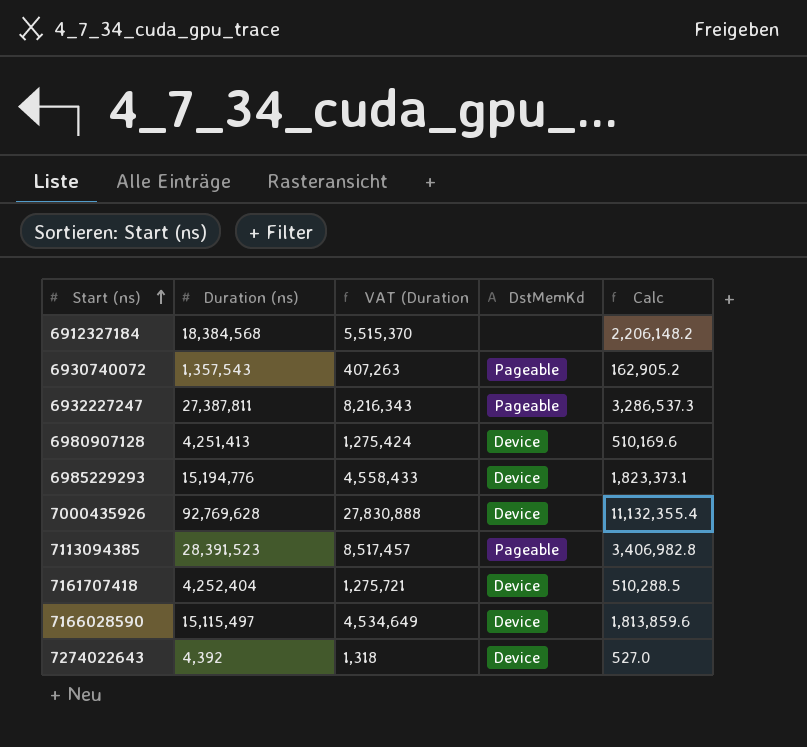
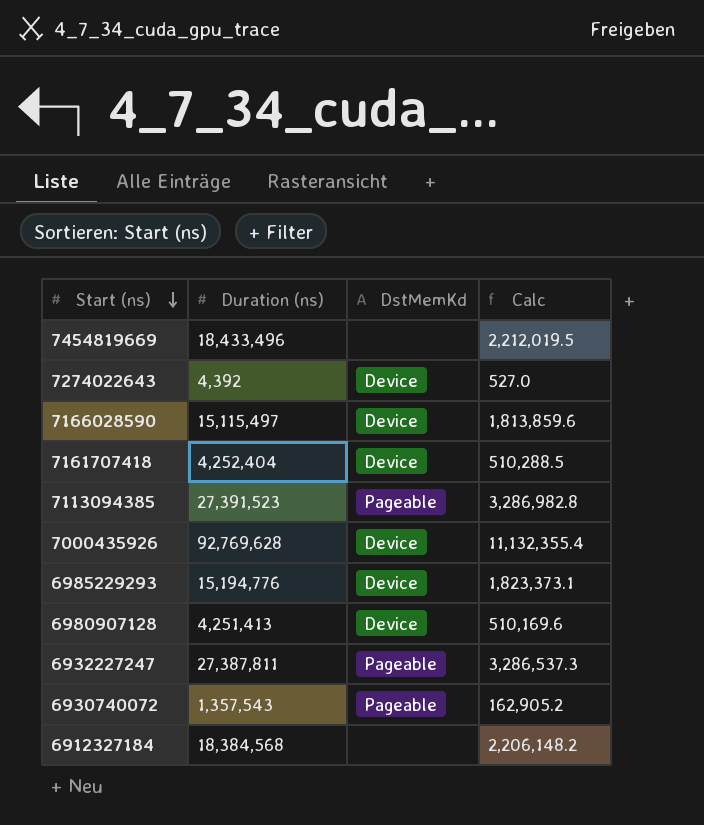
row order: Start (ns) ascending -> Start (ns) descending
column VAT (Duration | formula: [Duration (ns)] * 0.3 -> none
row 7454819669: none -> 18,433,496 | none | 2,212,019.5
7113094385 | Duration (ns): 28,391,523 -> 27,391,523
7113094385 | Calc: 3,406,982.8 -> 3,286,982.8

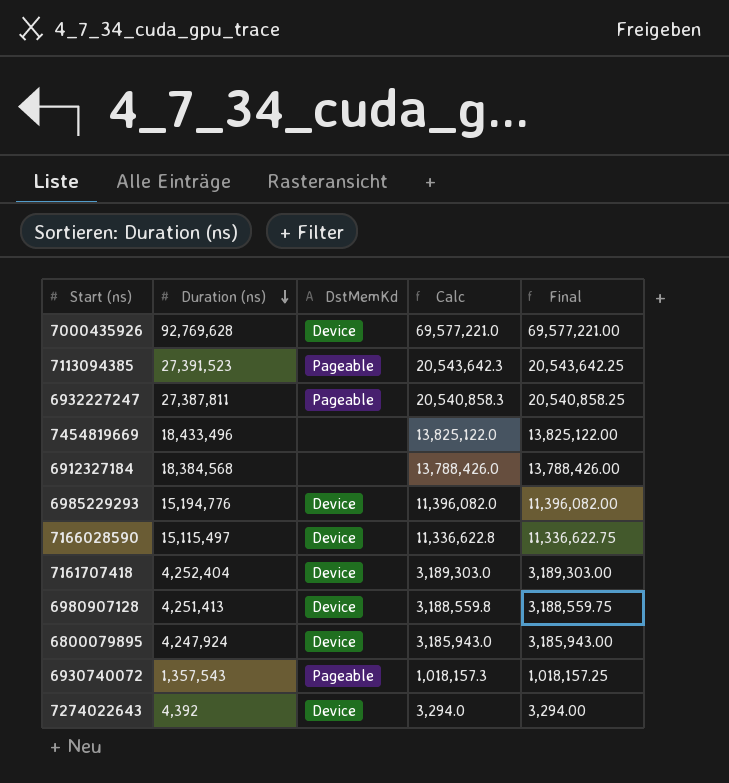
row order: Start (ns) descending -> Duration (ns) descending
column Calc | formula: [Duration (ns)] * 0.12 -> [Duration (ns)] * 0.75
column Final | formula: none -> [Duration (ns)] * 0.75
row 6800079895: none -> 4,247,924 | Device | 3,185,943.0 | 3,185,943.00

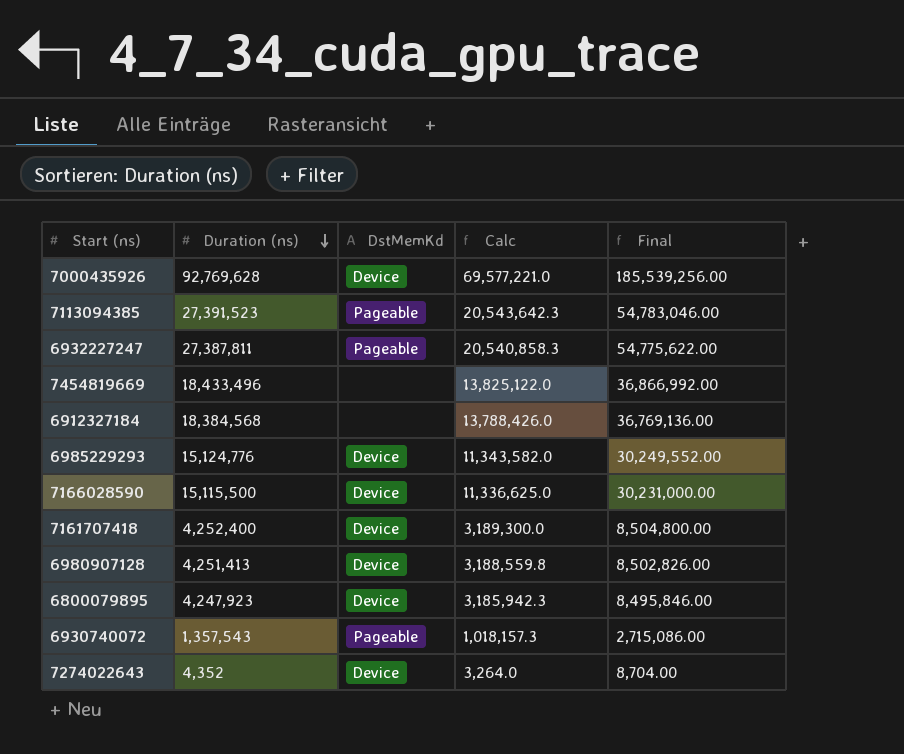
column Final | formula: [Duration (ns)] * 0.75 -> [Duration (ns)] * 2
6985229293 | Duration (ns): 15,194,776 -> 15,124,776
6985229293 | Calc: 11,396,082.0 -> 11,343,582.0
7166028590 | Duration (ns): 15,115,497 -> 15,115,500
7166028590 | Calc: 11,336,622.8 -> 11,336,625.0
7161707418 | Duration (ns): 4,252,404 -> 4,252,400
7161707418 | Calc: 3,189,303.0 -> 3,189,300.0
6800079895 | Duration (ns): 4,247,924 -> 4,247,923
6800079895 | Calc: 3,185,943.0 -> 3,185,942.3
7274022643 | Duration (ns): 4,392 -> 4,352
7274022643 | Calc: 3,294.0 -> 3,264.0

